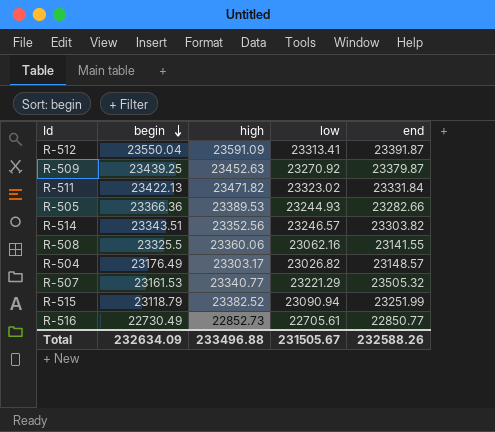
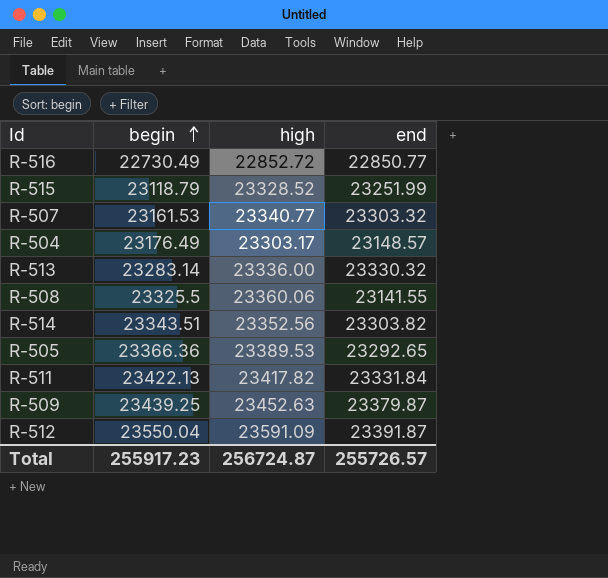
row order: begin descending -> begin ascending
column low | position: 4 -> none
R-516 | high: 22852.73 -> 22852.72
R-515 | high: 23382.52 -> 23328.52
R-507 | end: 23505.32 -> 23303.32
row R-513: none -> 23283.14 | 23336.00 | 23330.32
R-505 | end: 23282.66 -> 23292.65
R-511 | high: 23471.82 -> 23417.82
Total | begin: 232634.09 -> 255917.23
Total | high: 233496.88 -> 256724.87
Total | end: 232588.26 -> 255726.57

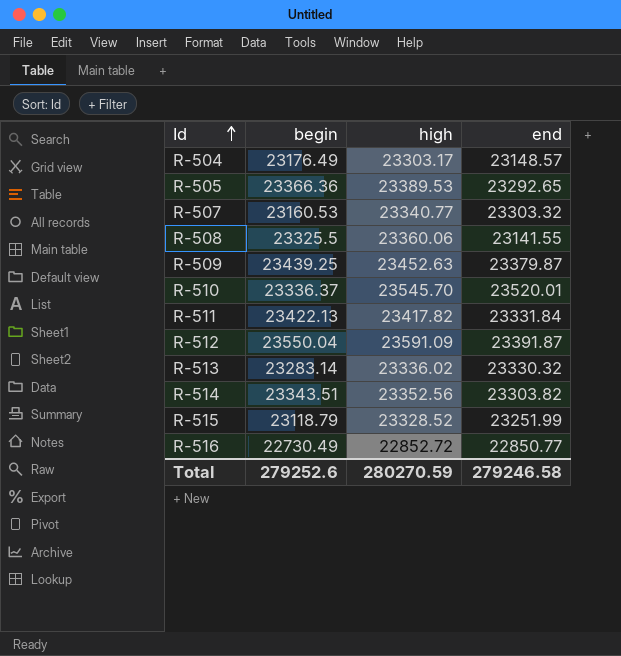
row order: begin ascending -> Id ascending
R-507 | begin: 23161.53 -> 23160.53
row R-510: none -> 23336.37 | 23545.70 | 23520.01
R-513 | high: 23336.00 -> 23336.02
Total | begin: 255917.23 -> 279252.6
Total | high: 256724.87 -> 280270.59
Total | end: 255726.57 -> 279246.58

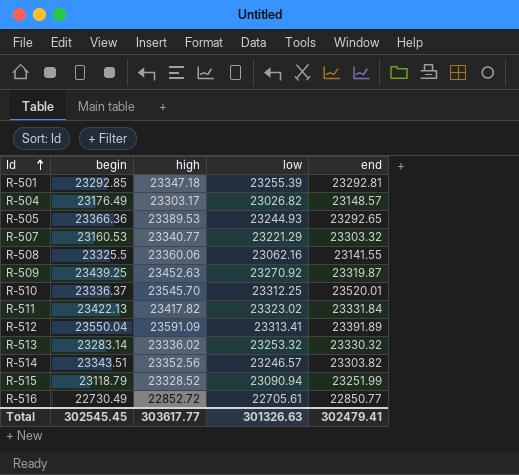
column low | position: none -> 4
row R-501: none -> 23292.85 | 23347.18 | 23255.39 | 23292.81
R-509 | end: 23379.87 -> 23319.87
R-512 | end: 23391.87 -> 23391.89
Total | begin: 279252.6 -> 302545.45
Total | high: 280270.59 -> 303617.77
Total | end: 279246.58 -> 302479.41

